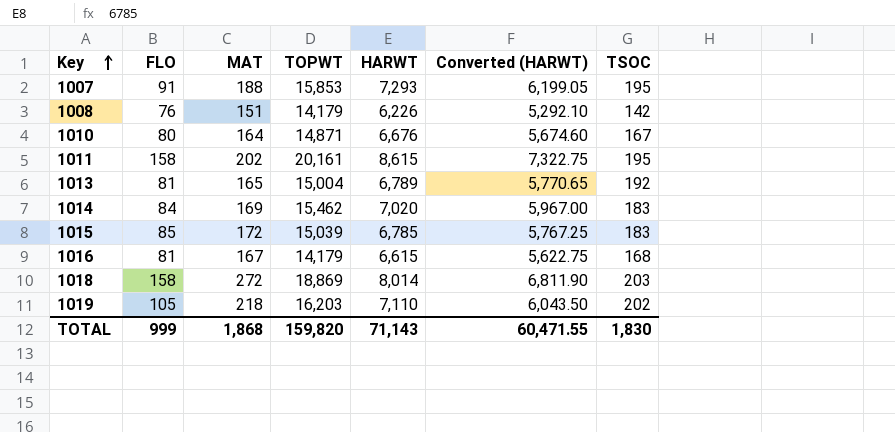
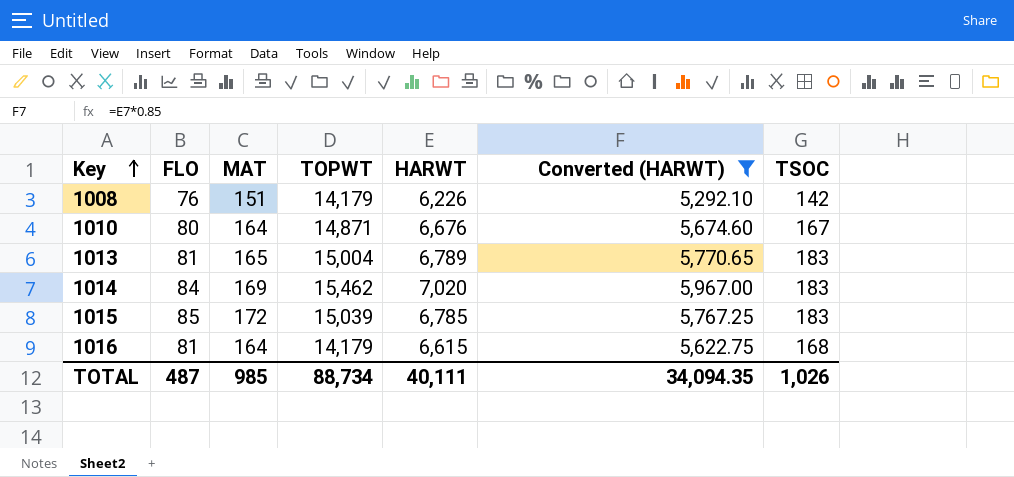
filter: none -> Converted (HARWT) <= 5,967.00
1013 | TSOC: 192 -> 183
1016 | MAT: 167 -> 164
TOTAL | FLO: 999 -> 487
TOTAL | MAT: 1,868 -> 985
TOTAL | TOPWT: 159,820 -> 88,734
TOTAL | HARWT: 71,143 -> 40,111
TOTAL | Converted (HARWT): 60,471.55 -> 34,094.35
TOTAL | TSOC: 1,830 -> 1,026

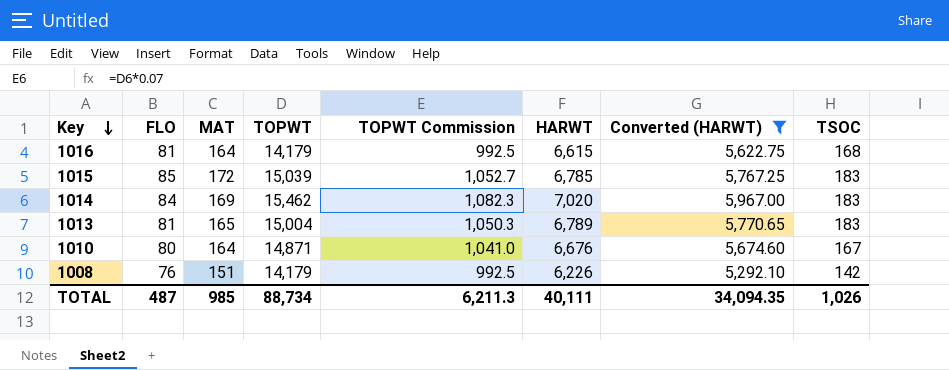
row order: Key ascending -> Key descending
column TOPWT Commission | formula: none -> [TOPWT] * 0.07

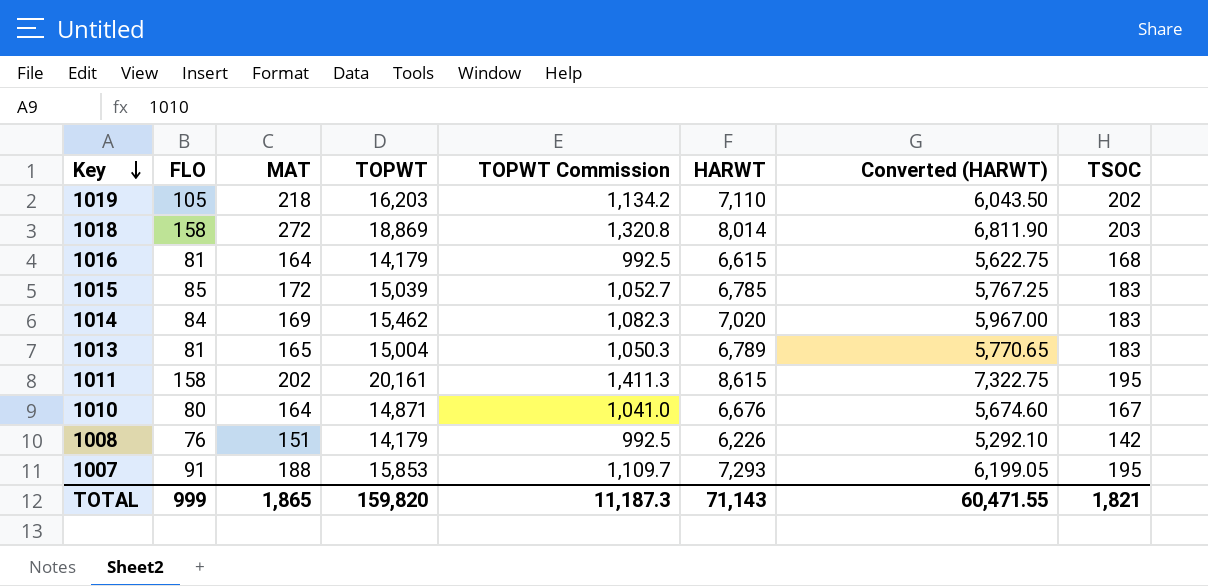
filter: Converted (HARWT) <= 5,967.00 -> none
TOTAL | FLO: 487 -> 999
TOTAL | MAT: 985 -> 1,865
TOTAL | TOPWT: 88,734 -> 159,820
TOTAL | TOPWT Commission: 6,211.3 -> 11,187.3
TOTAL | HARWT: 40,111 -> 71,143
TOTAL | Converted (HARWT): 34,094.35 -> 60,471.55
TOTAL | TSOC: 1,026 -> 1,821

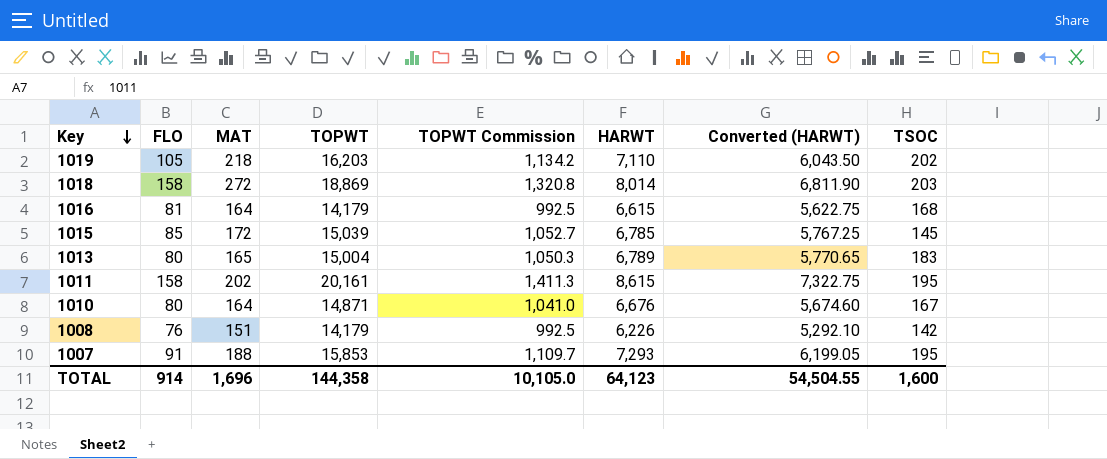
row 1014: 84 | 169 | 15,462 | 1,082.3 | 7,020 | 5,967.00 | 183 -> none
1015 | TSOC: 183 -> 145
1013 | FLO: 81 -> 80
TOTAL | FLO: 999 -> 914
TOTAL | MAT: 1,865 -> 1,696
TOTAL | TOPWT: 159,820 -> 144,358
TOTAL | TOPWT Commission: 11,187.3 -> 10,105.0
TOTAL | HARWT: 71,143 -> 64,123
TOTAL | Converted (HARWT): 60,471.55 -> 54,504.55
TOTAL | TSOC: 1,821 -> 1,600

